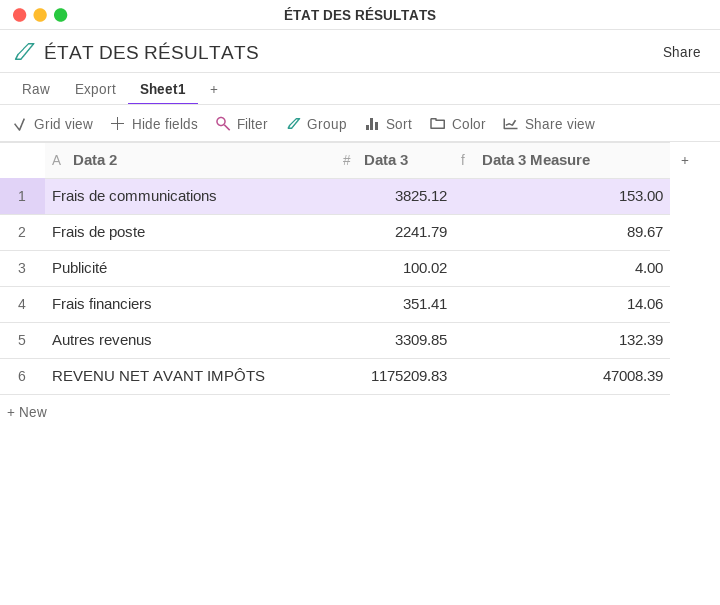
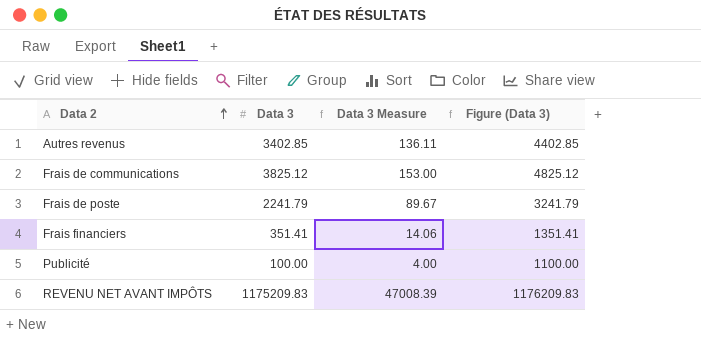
row order: none -> Data 2 ascending
column Figure (Data 3) | formula: none -> [Data 3] + 1000
Autres revenus | Data 3: 3309.85 -> 3402.85
Autres revenus | Data 3 Measure: 132.39 -> 136.11
Publicité | Data 3: 100.02 -> 100.00

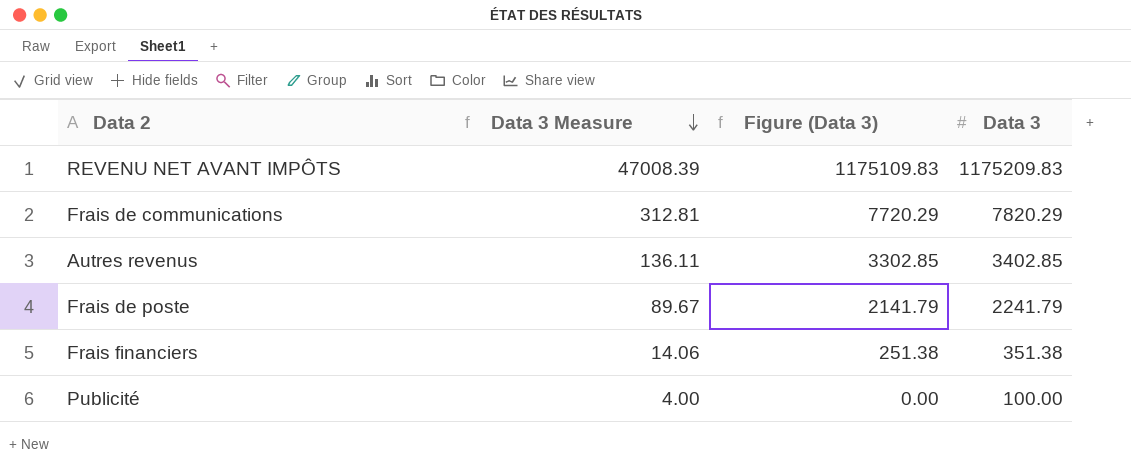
row order: Data 2 ascending -> Data 3 Measure descending
column Figure (Data 3) | formula: [Data 3] + 1000 -> [Data 3] - 100
column Data 3 | position: 2 -> 4
Frais de communications | Data 3 Measure: 153.00 -> 312.81
Frais de communications | Data 3: 3825.12 -> 7820.29
Frais financiers | Data 3: 351.41 -> 351.38

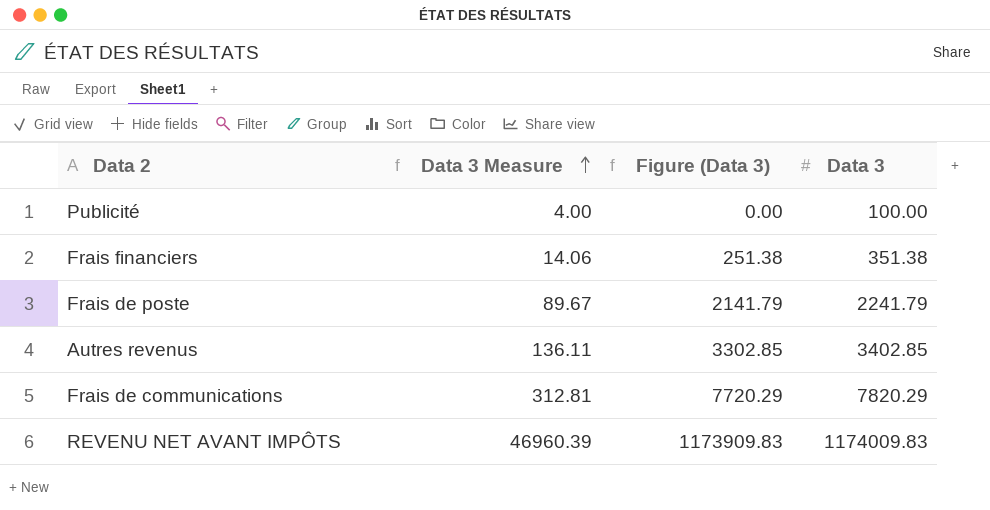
row order: Data 3 Measure descending -> Data 3 Measure ascending
REVENU NET AVANT IMPÔTS | Data 3 Measure: 47008.39 -> 46960.39
REVENU NET AVANT IMPÔTS | Figure (Data 3): 1175109.83 -> 1173909.83
REVENU NET AVANT IMPÔTS | Data 3: 1175209.83 -> 1174009.83

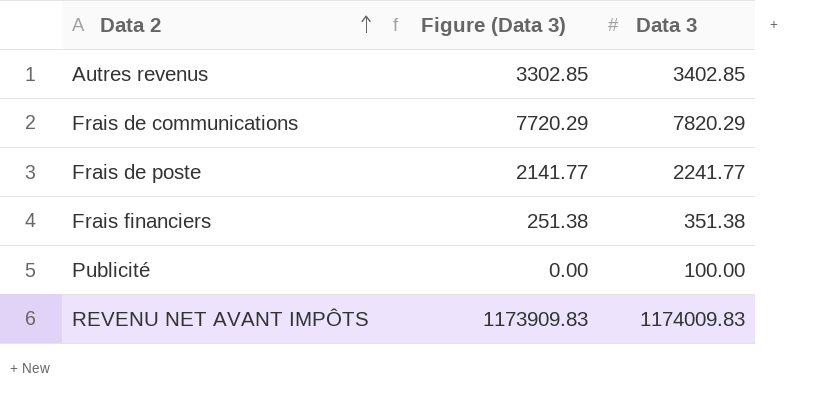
row order: Data 3 Measure ascending -> Data 2 ascending
column Data 3 Measure | formula: [Data 3] * 0.04 -> none
Frais de poste | Figure (Data 3): 2141.79 -> 2141.77
Frais de poste | Data 3: 2241.79 -> 2241.77

